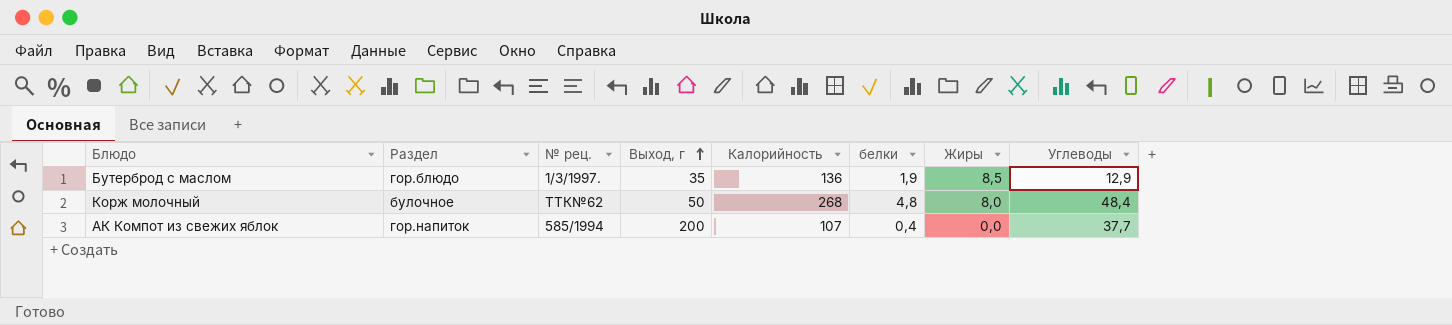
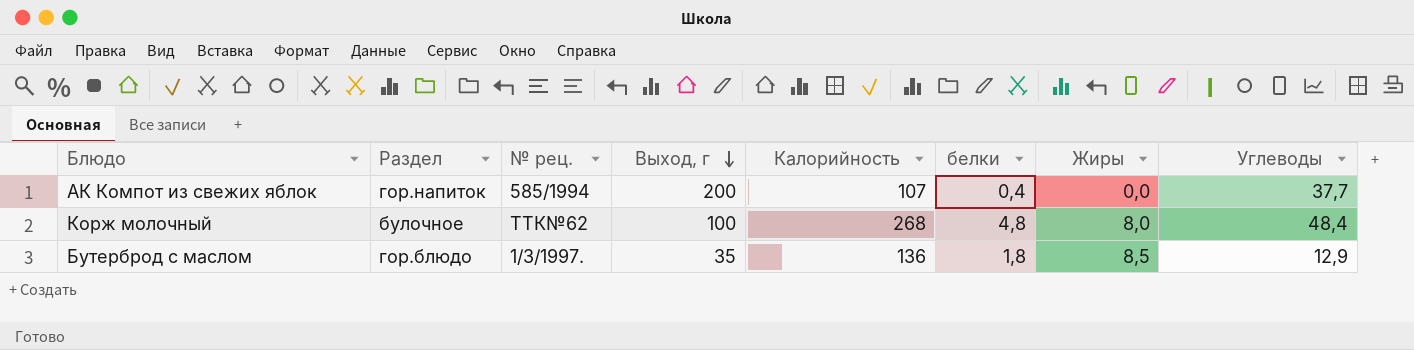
row order: Выход, г ascending -> Выход, г descending
Корж молочный | Выход, г: 50 -> 100
Бутерброд с маслом | белки: 1,9 -> 1,8

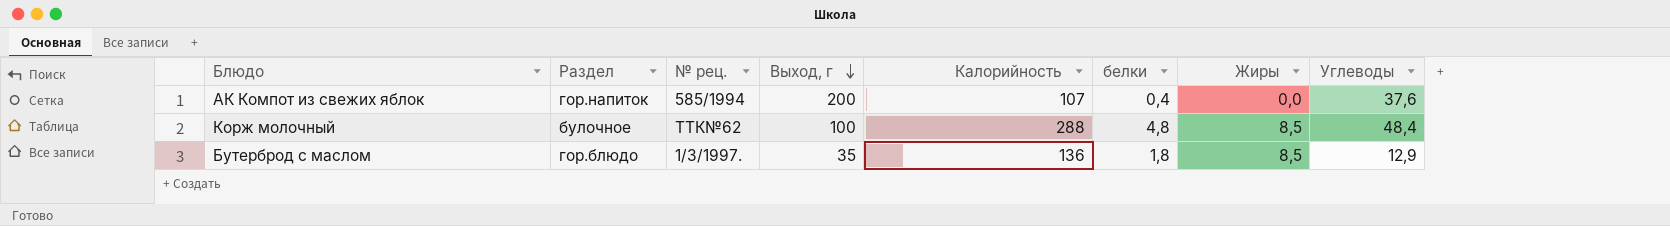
АК Компот из свежих яблок | Углеводы: 37,7 -> 37,6
Корж молочный | Калорийность: 268 -> 288
Корж молочный | Жиры: 8,0 -> 8,5

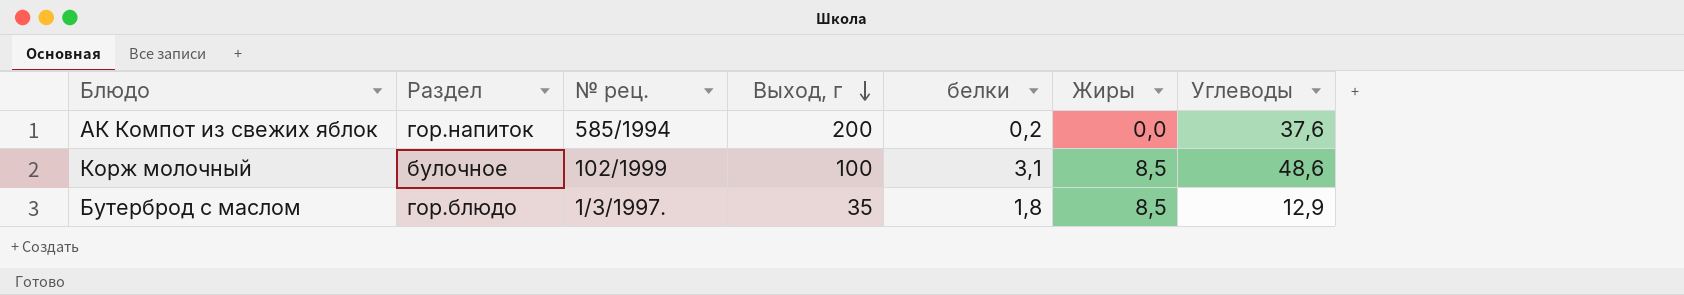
column Калорийность | position: 5 -> none
АК Компот из свежих яблок | белки: 0,4 -> 0,2
Корж молочный | № рец.: ТТК№62 -> 102/1999
Корж молочный | белки: 4,8 -> 3,1
Корж молочный | Углеводы: 48,4 -> 48,6

